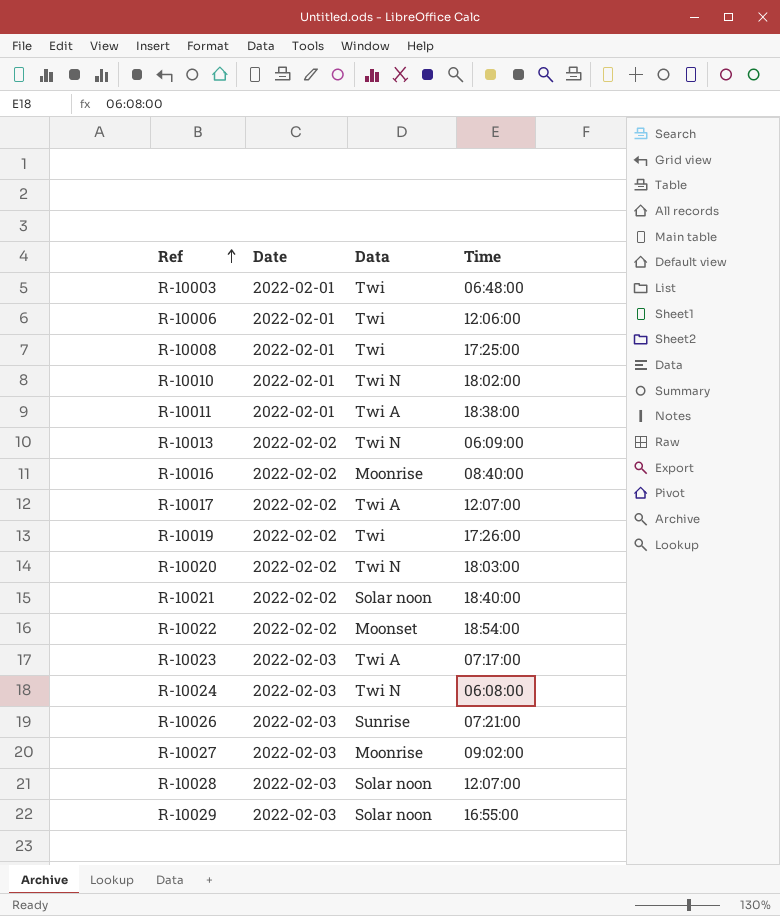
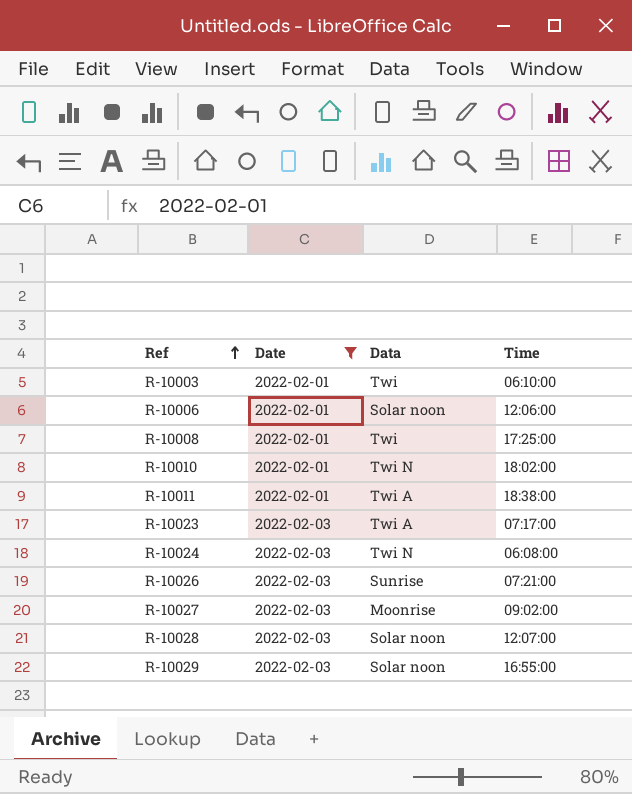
filter: none -> Date != 2022-02-02
R-10003 | Time: 06:48:00 -> 06:10:00
R-10006 | Data: Twi -> Solar noon

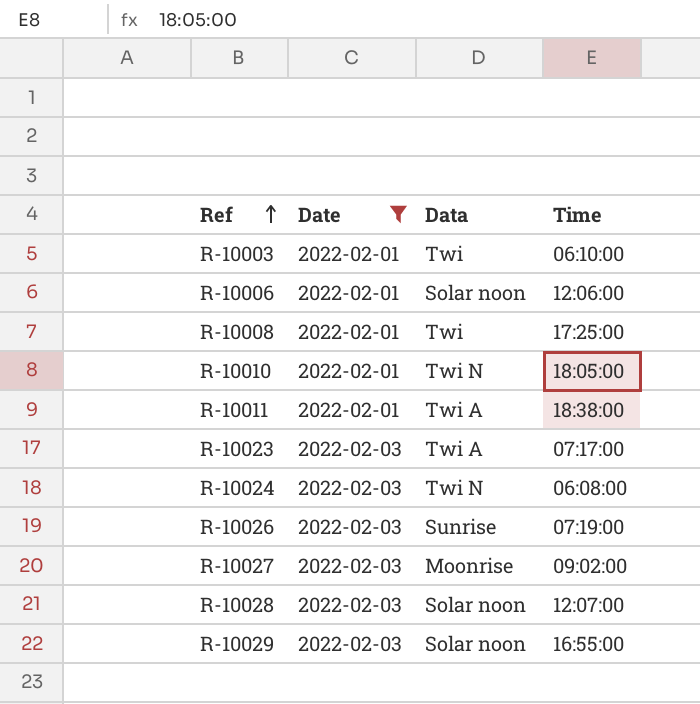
R-10010 | Time: 18:02:00 -> 18:05:00
R-10026 | Time: 07:21:00 -> 07:19:00

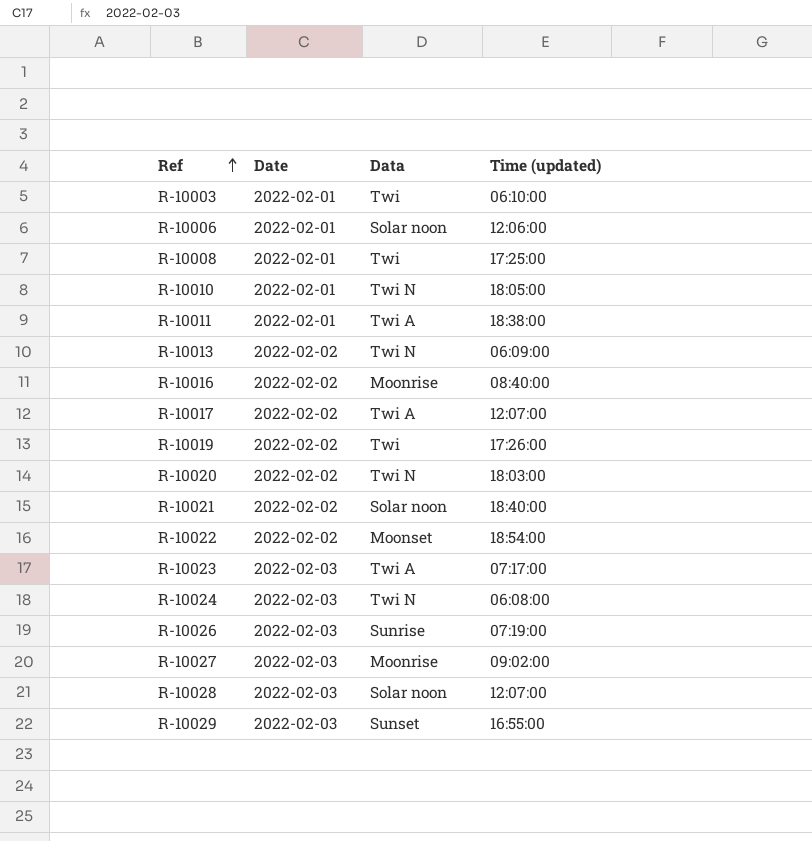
filter: Date != 2022-02-02 -> none
column name: Time -> Time (updated)
R-10029 | Data: Solar noon -> Sunset

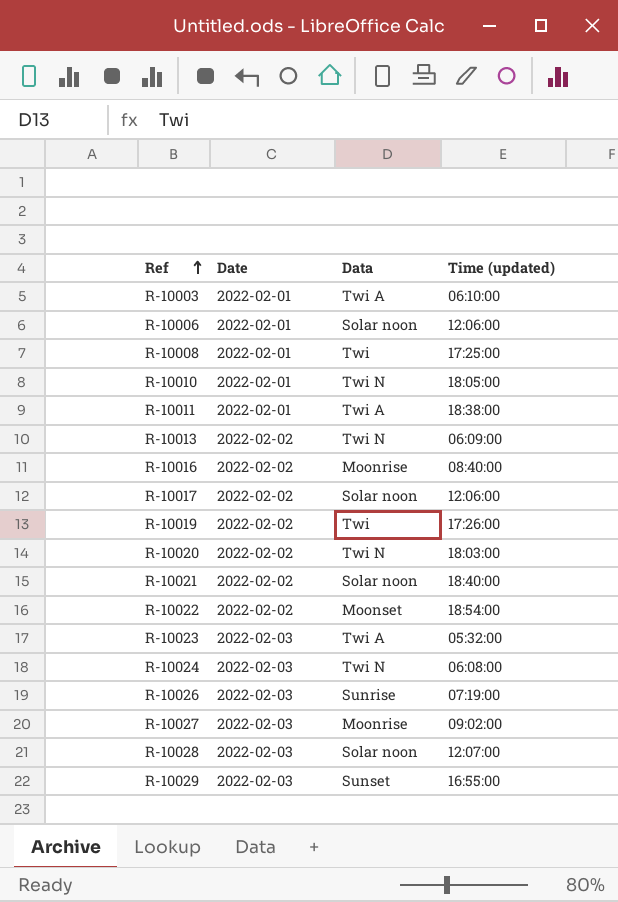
R-10003 | Data: Twi -> Twi A
R-10017 | Data: Twi A -> Solar noon
R-10017 | Time (updated): 12:07:00 -> 12:06:00
R-10023 | Time (updated): 07:17:00 -> 05:32:00

